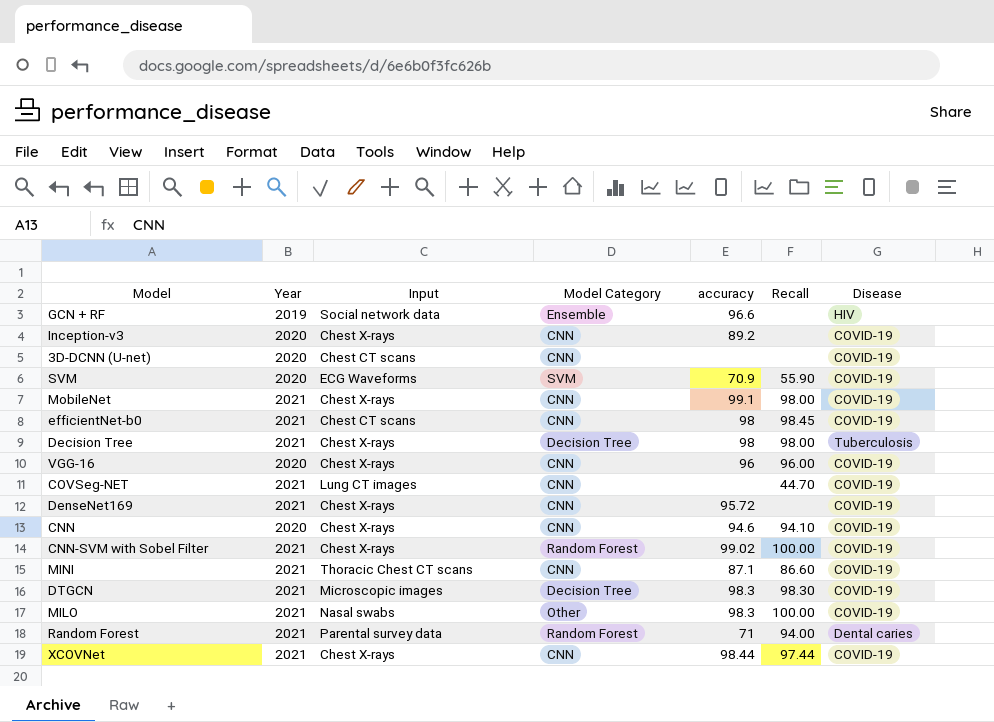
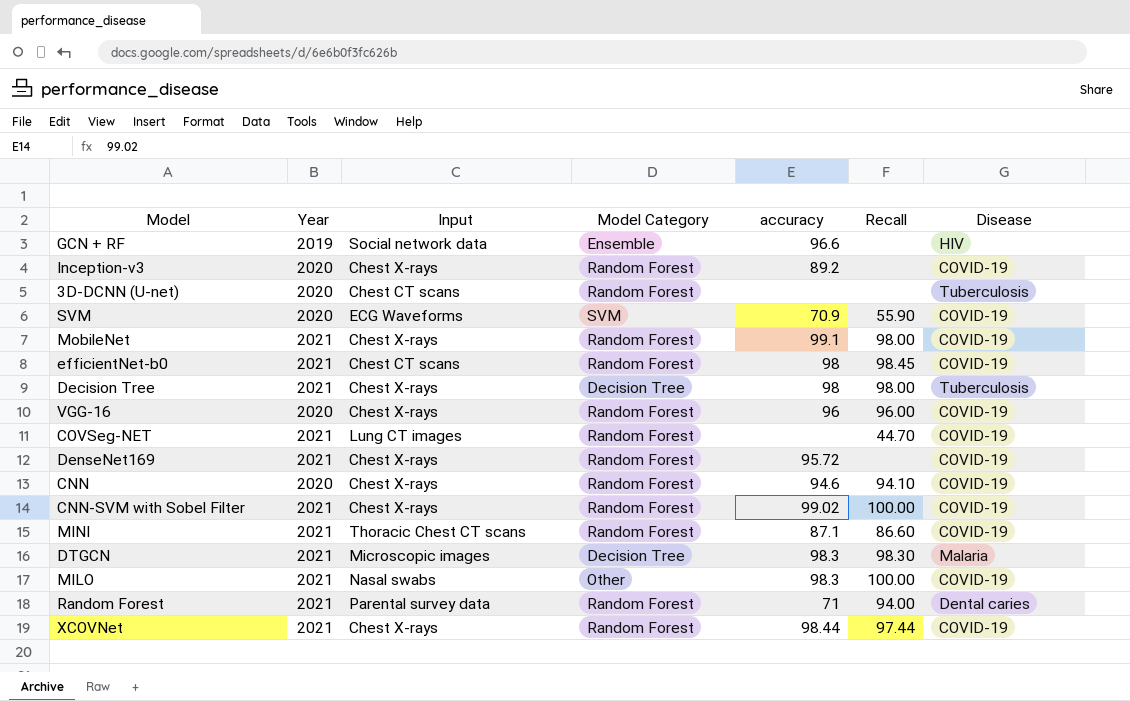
Inception-v3 | Model Category: CNN -> Random Forest
3D-DCNN (U-net) | Model Category: CNN -> Random Forest
3D-DCNN (U-net) | Disease: COVID-19 -> Tuberculosis
MobileNet | Model Category: CNN -> Random Forest
efficientNet-b0 | Model Category: CNN -> Random Forest
VGG-16 | Model Category: CNN -> Random Forest
COVSeg-NET | Model Category: CNN -> Random Forest
DenseNet169 | Model Category: CNN -> Random Forest
CNN | Model Category: CNN -> Random Forest
MINI | Model Category: CNN -> Random Forest
DTGCN | Disease: COVID-19 -> Malaria
XCOVNet | Model Category: CNN -> Random Forest

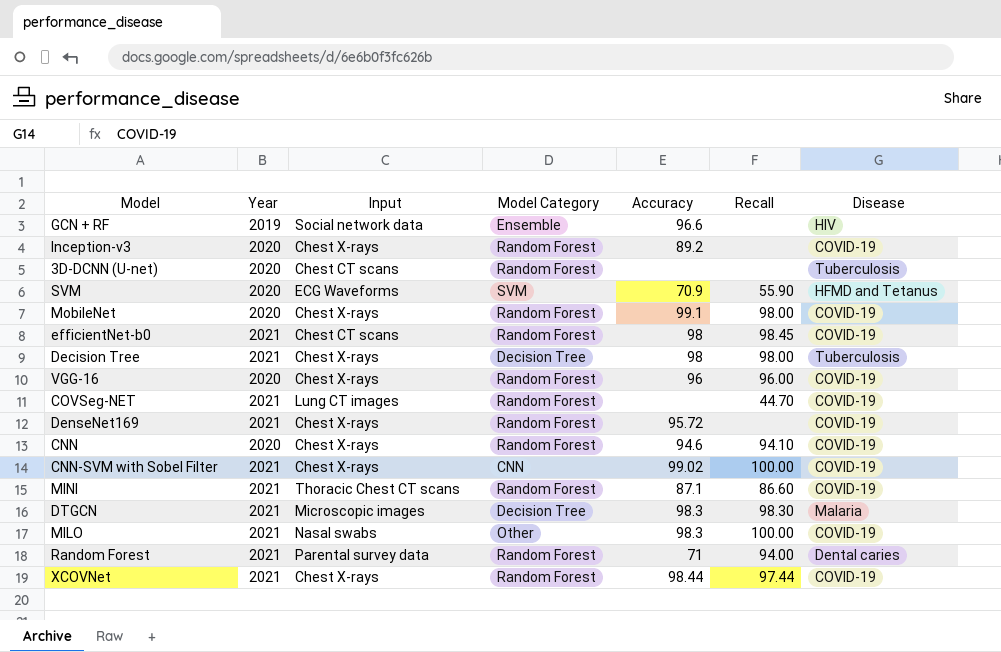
column name: accuracy -> Accuracy
SVM | Disease: COVID-19 -> HFMD and Tetanus
MobileNet | Year: 2021 -> 2020
CNN-SVM with Sobel Filter | Model Category: Random Forest -> CNN

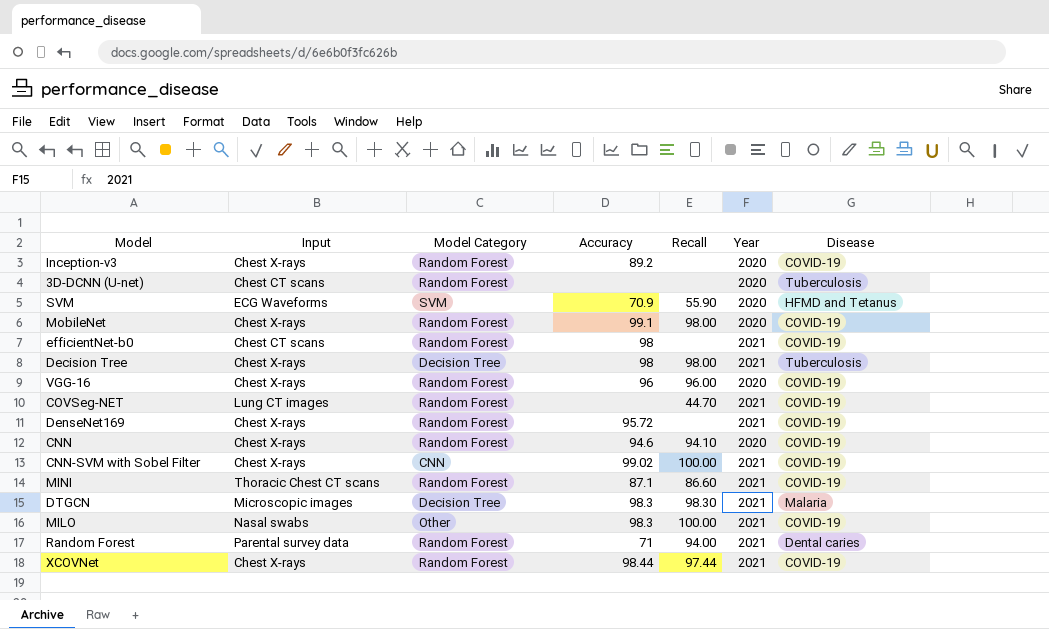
column Year | position: 2 -> 6
row GCN + RF: 2019 | Social network data | Ensemble | 96.6 | none | HIV -> none
efficientNet-b0 | Recall: 98.45 -> none

